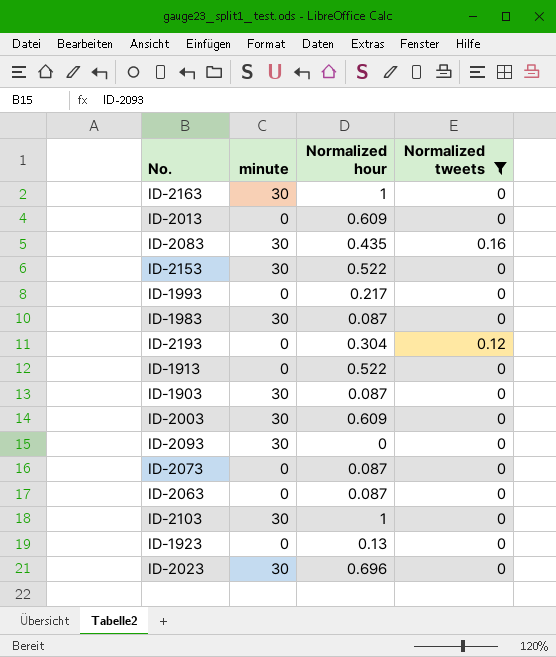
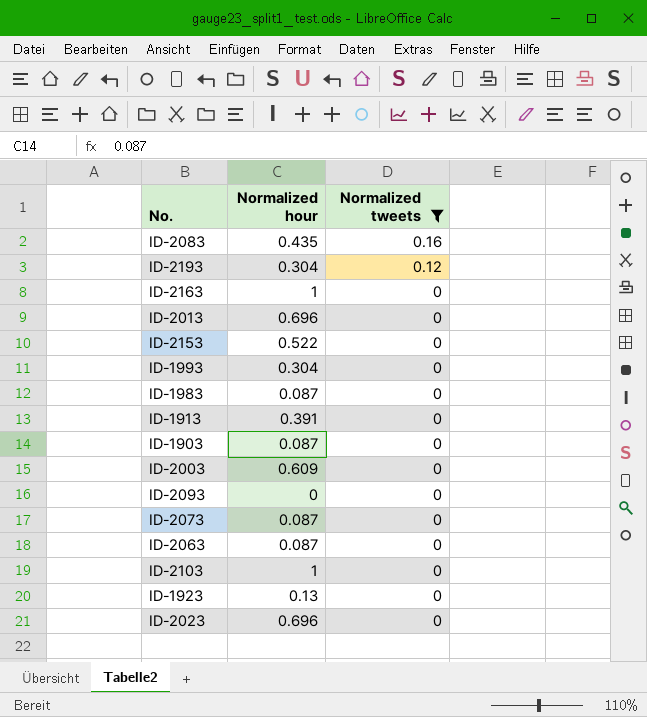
row order: none -> Normalized tweets descending
column minute | position: 2 -> none
ID-2013 | Normalized hour: 0.609 -> 0.696
ID-1993 | Normalized hour: 0.217 -> 0.304
ID-1913 | Normalized hour: 0.522 -> 0.391

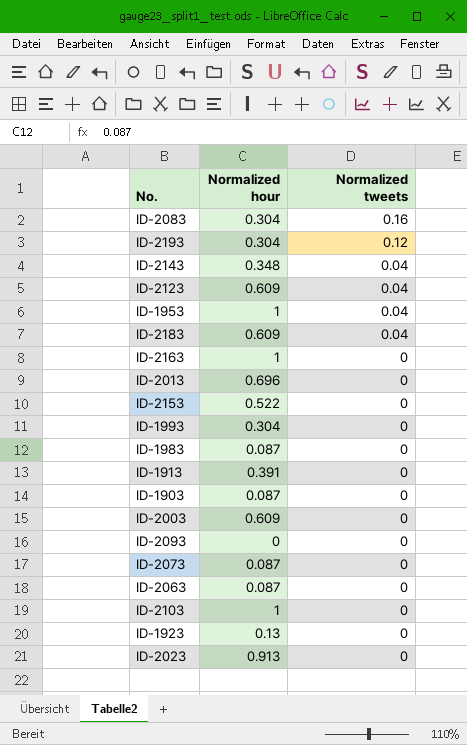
filter: Normalized tweets != 0.04 -> none
ID-2083 | Normalized hour: 0.435 -> 0.304
ID-2023 | Normalized hour: 0.696 -> 0.913

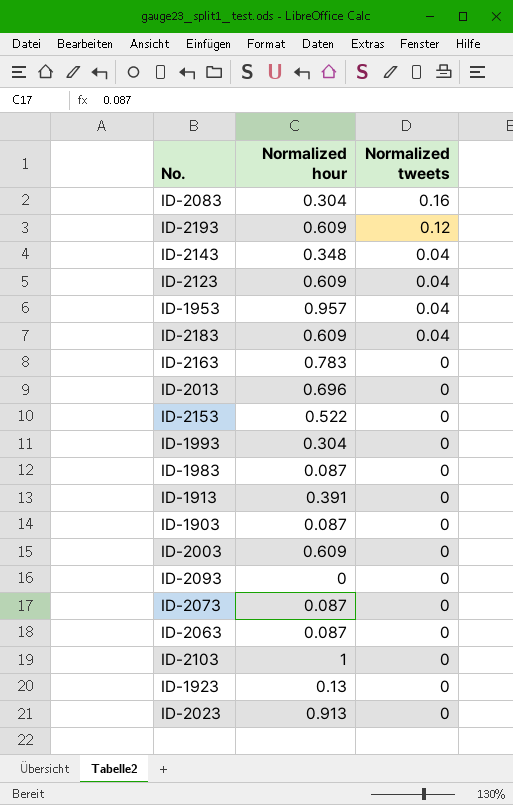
ID-2193 | Normalized hour: 0.304 -> 0.609
ID-1953 | Normalized hour: 1 -> 0.957
ID-2163 | Normalized hour: 1 -> 0.783

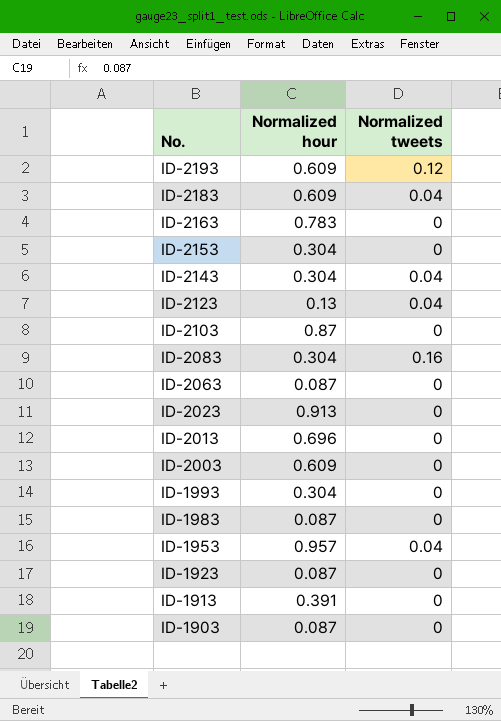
row order: Normalized tweets descending -> No. descending
row ID-2093: 0 | 0 -> none
row ID-2073: 0.087 | 0 -> none
ID-2153 | Normalized hour: 0.522 -> 0.304
ID-2143 | Normalized hour: 0.348 -> 0.304
ID-2123 | Normalized hour: 0.609 -> 0.13
ID-2103 | Normalized hour: 1 -> 0.87
ID-1923 | Normalized hour: 0.13 -> 0.087

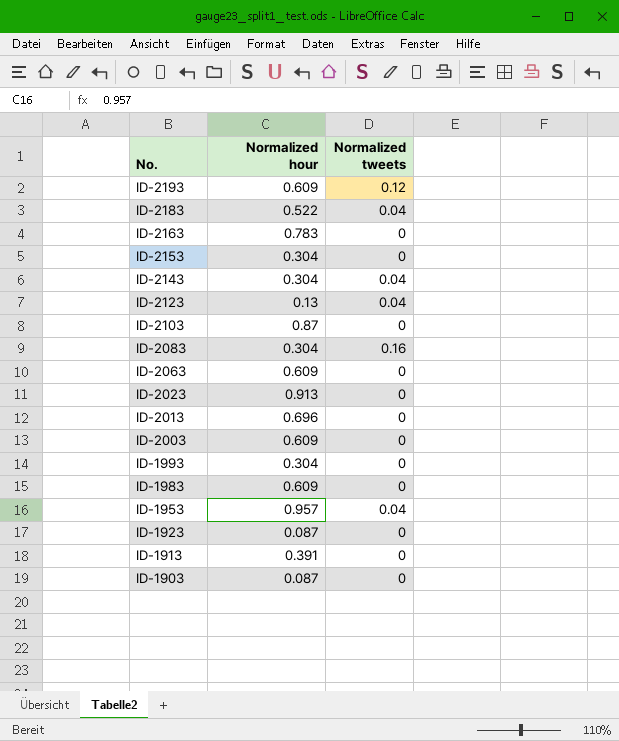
ID-2183 | Normalized hour: 0.609 -> 0.522
ID-2063 | Normalized hour: 0.087 -> 0.609
ID-1983 | Normalized hour: 0.087 -> 0.609

